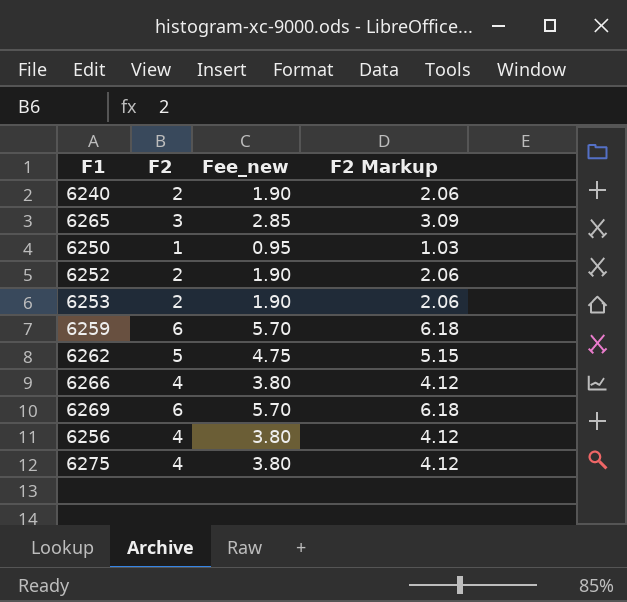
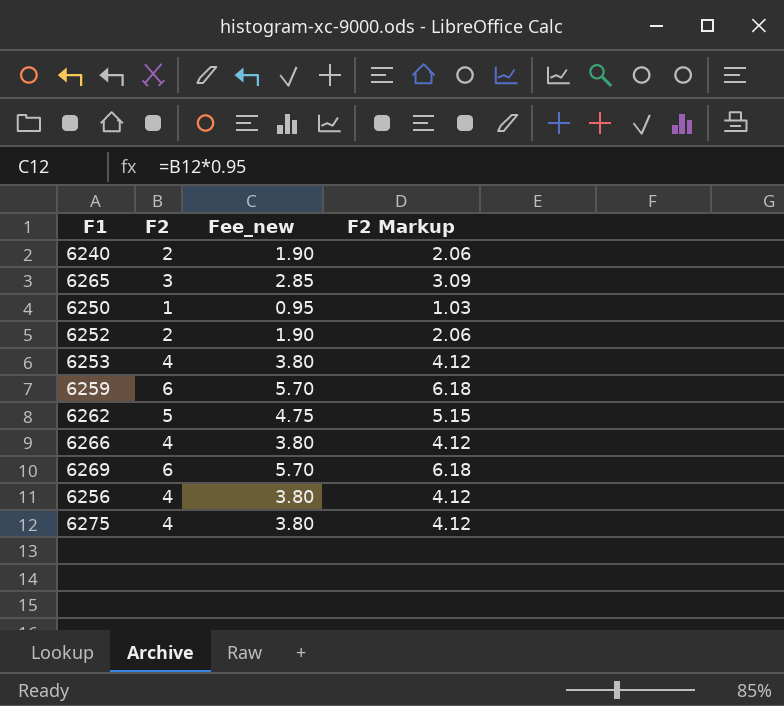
6253 | F2: 2 -> 4
6253 | Fee_new: 1.90 -> 3.80
6253 | F2 Markup: 2.06 -> 4.12

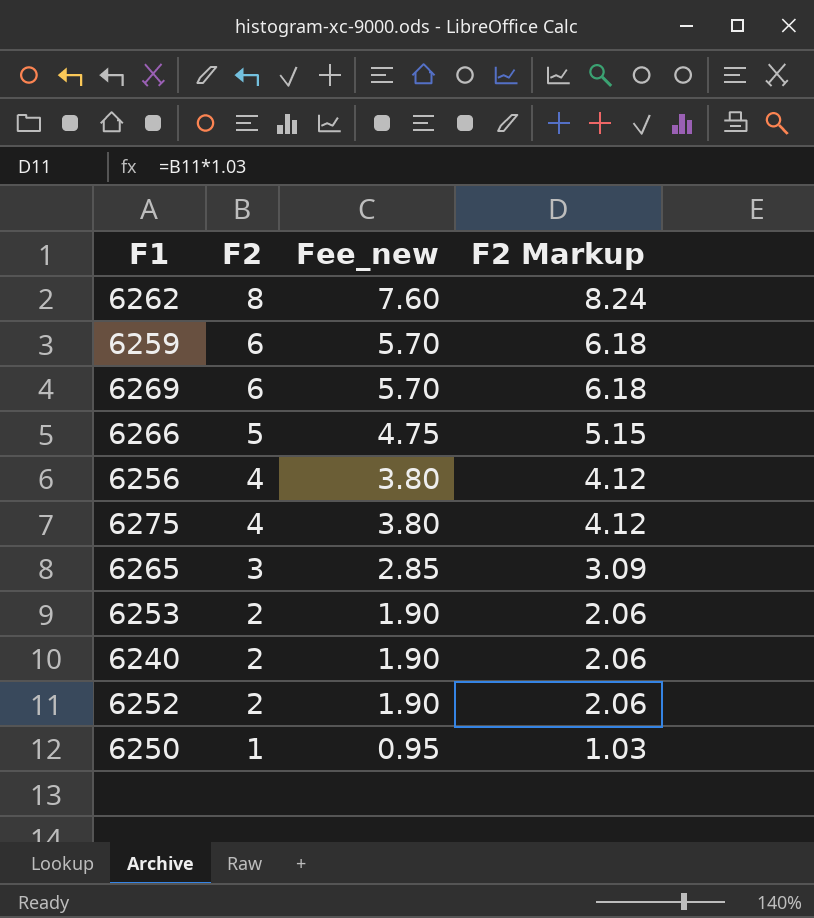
row order: none -> F2 descending
6262 | F2: 5 -> 8
6262 | Fee_new: 4.75 -> 7.60
6262 | F2 Markup: 5.15 -> 8.24
6266 | F2: 4 -> 5
6266 | Fee_new: 3.80 -> 4.75
6266 | F2 Markup: 4.12 -> 5.15
6253 | F2: 4 -> 2
6253 | Fee_new: 3.80 -> 1.90
6253 | F2 Markup: 4.12 -> 2.06

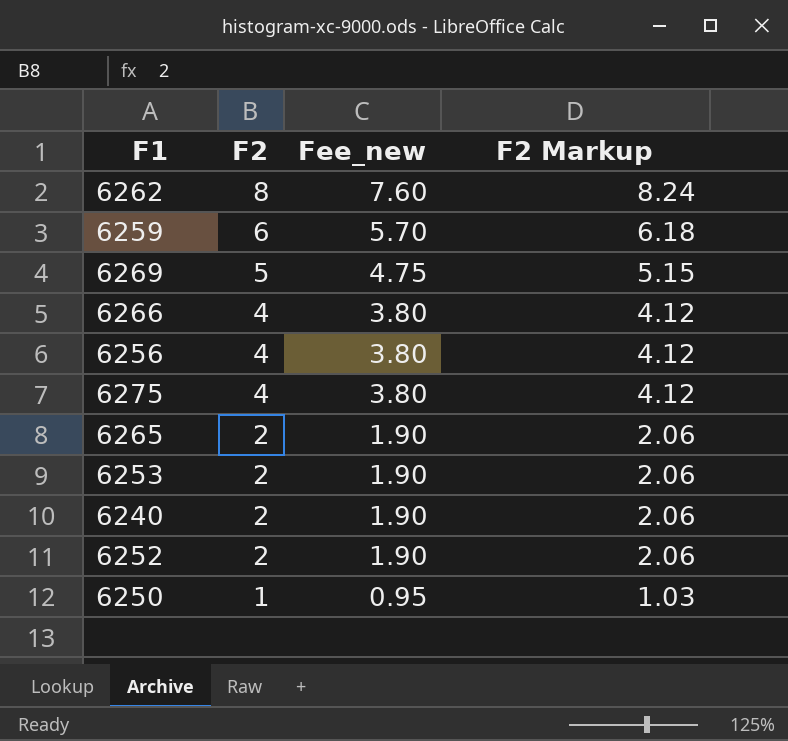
6269 | F2: 6 -> 5
6269 | Fee_new: 5.70 -> 4.75
6269 | F2 Markup: 6.18 -> 5.15
6266 | F2: 5 -> 4
6266 | Fee_new: 4.75 -> 3.80
6266 | F2 Markup: 5.15 -> 4.12
6265 | F2: 3 -> 2
6265 | Fee_new: 2.85 -> 1.90
6265 | F2 Markup: 3.09 -> 2.06

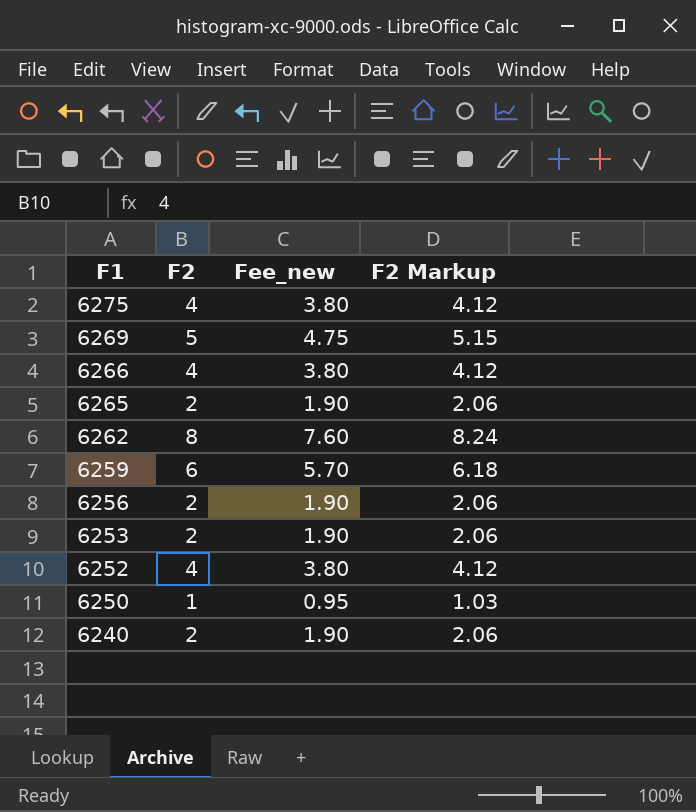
row order: F2 descending -> F1 descending
6256 | F2: 4 -> 2
6256 | Fee_new: 3.80 -> 1.90
6256 | F2 Markup: 4.12 -> 2.06
6252 | F2: 2 -> 4
6252 | Fee_new: 1.90 -> 3.80
6252 | F2 Markup: 2.06 -> 4.12

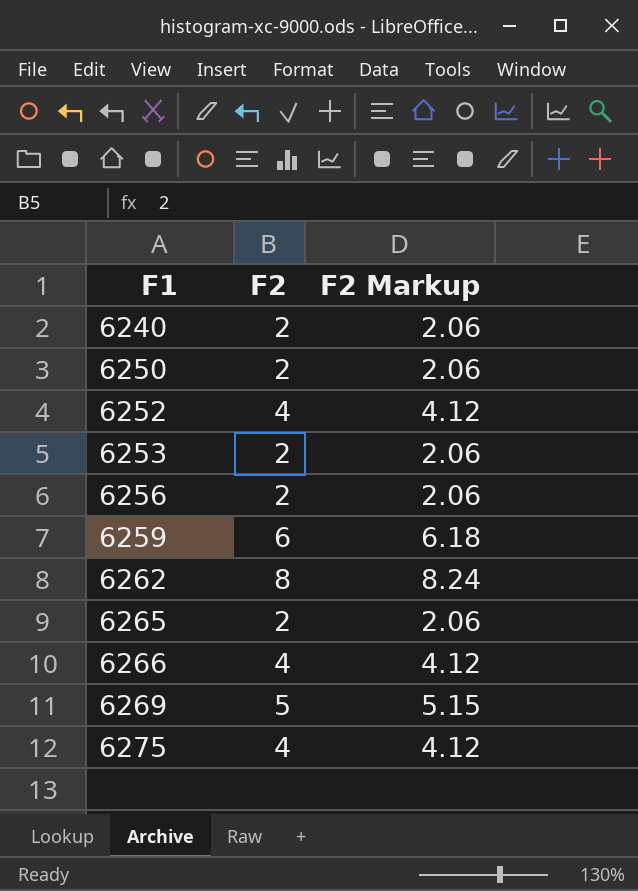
row order: F1 descending -> F1 ascending
column Fee_new | formula: [F2] * 0.95 -> none
6250 | F2: 1 -> 2
6250 | F2 Markup: 1.03 -> 2.06

